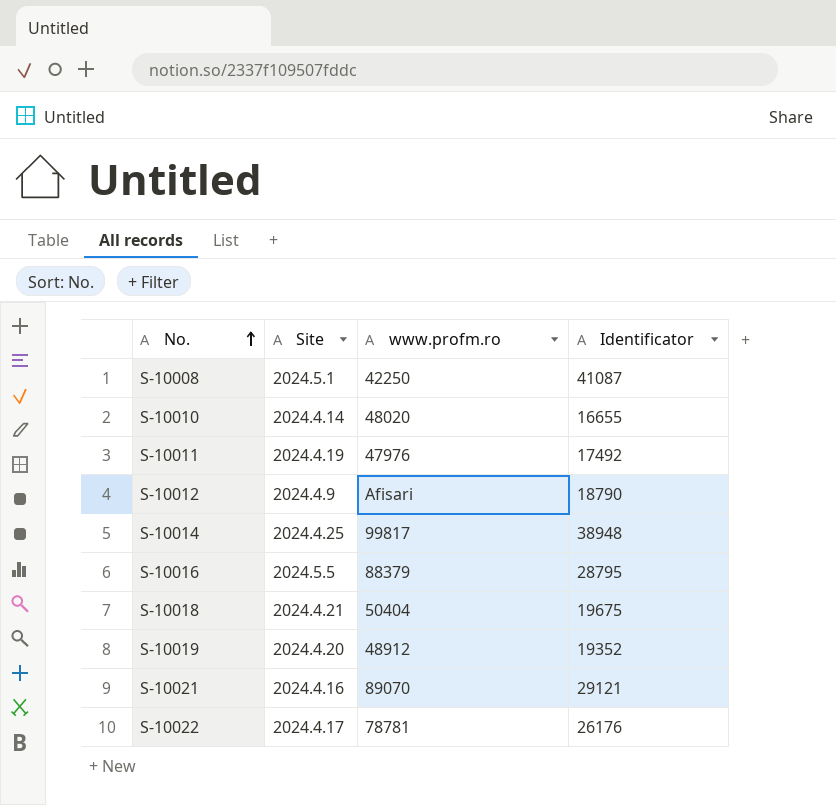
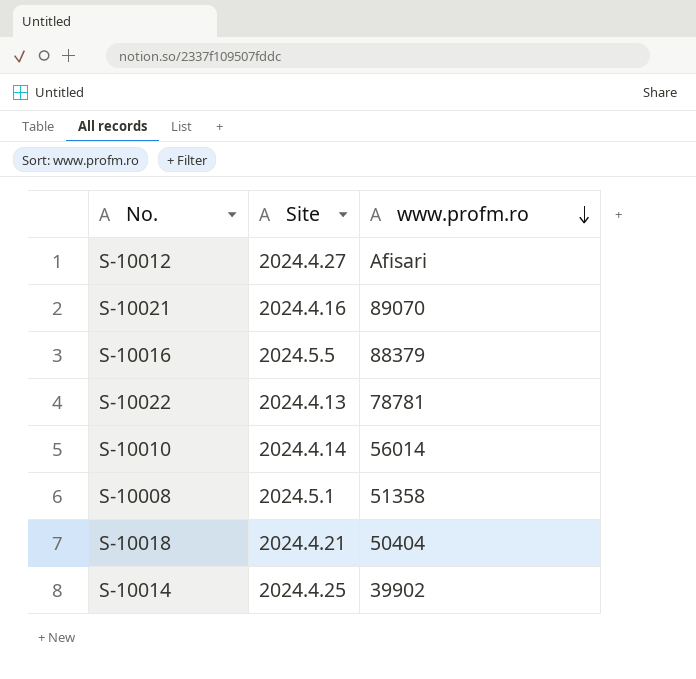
row order: No. ascending -> www.profm.ro descending
column Identificator | position: 4 -> none
row S-10011: 2024.4.19 | 47976 | 17492 -> none
row S-10019: 2024.4.20 | 48912 | 19352 -> none
S-10012 | Site: 2024.4.9 -> 2024.4.27
S-10022 | Site: 2024.4.17 -> 2024.4.13
S-10010 | www.profm.ro: 48020 -> 56014
S-10008 | www.profm.ro: 42250 -> 51358
S-10014 | www.profm.ro: 99817 -> 39902

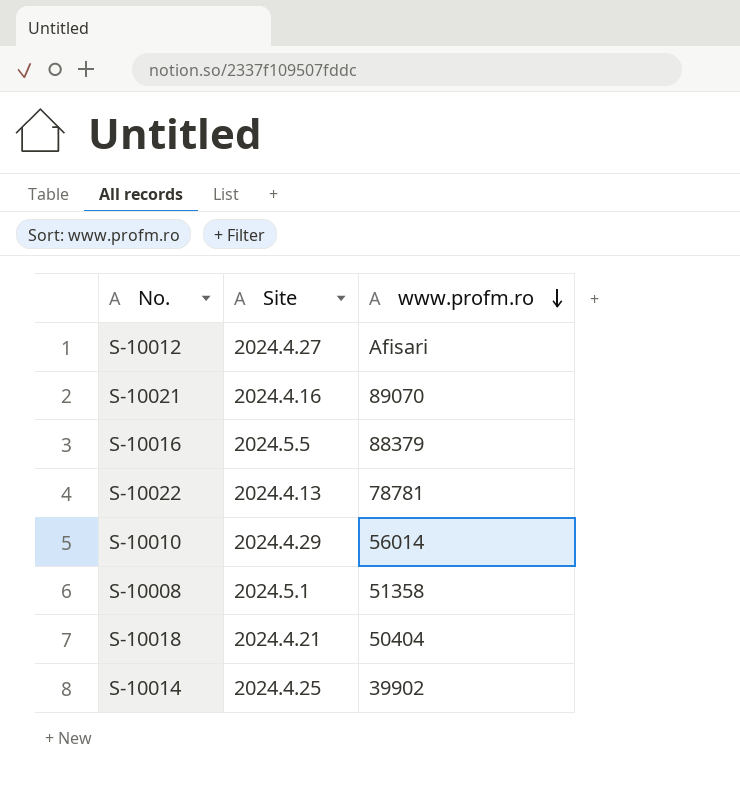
S-10010 | Site: 2024.4.14 -> 2024.4.29

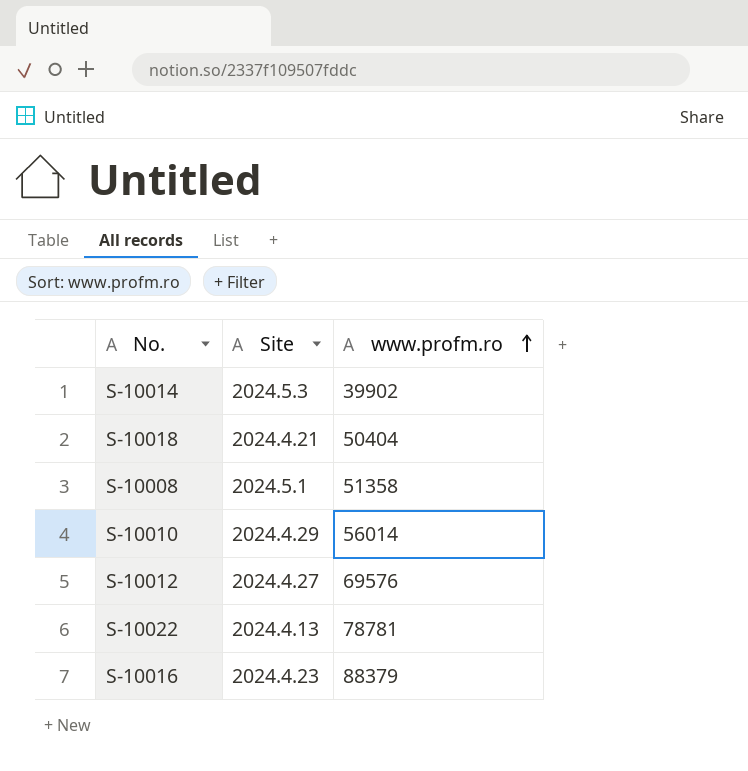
row order: www.profm.ro descending -> www.profm.ro ascending
row S-10021: 2024.4.16 | 89070 -> none
S-10014 | Site: 2024.4.25 -> 2024.5.3
S-10012 | www.profm.ro: Afisari -> 69576
S-10016 | Site: 2024.5.5 -> 2024.4.23

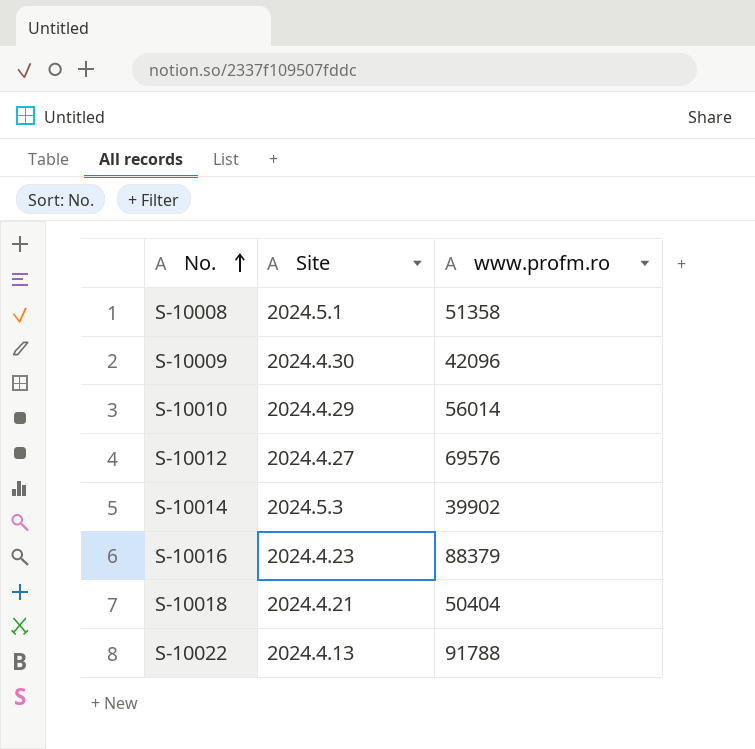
row order: www.profm.ro ascending -> No. ascending
row S-10009: none -> 2024.4.30 | 42096
S-10022 | www.profm.ro: 78781 -> 91788

